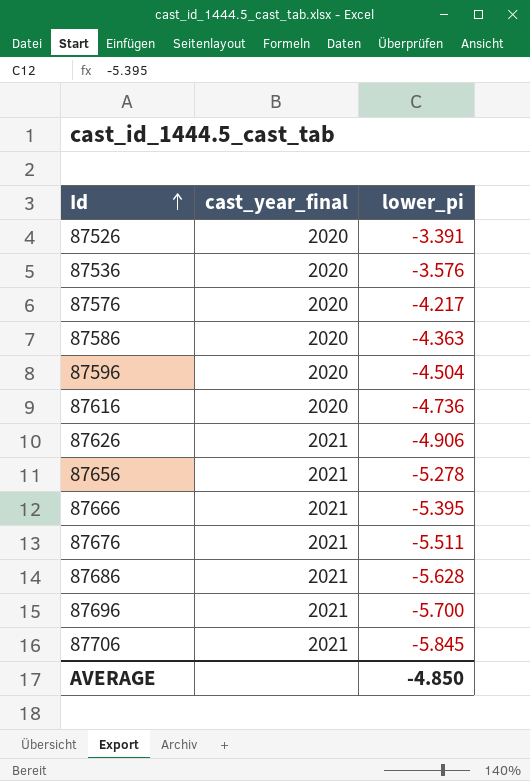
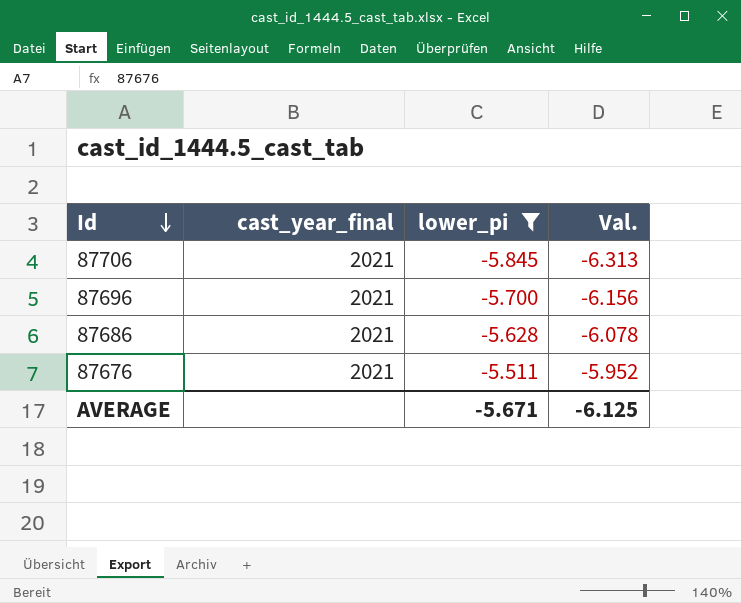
filter: none -> lower_pi <= -5.511
row order: Id ascending -> Id descending
column Val. | formula: none -> [lower_pi] * 1.08
AVERAGE | lower_pi: -4.850 -> -5.671

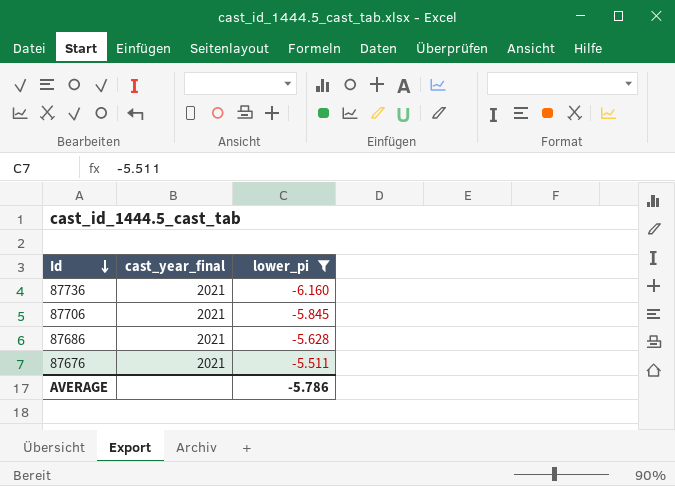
column Val. | formula: [lower_pi] * 1.08 -> none
row 87696: 2021 | -5.700 | -6.156 -> none
row 87736: none -> 2021 | -6.160
AVERAGE | lower_pi: -5.671 -> -5.786

